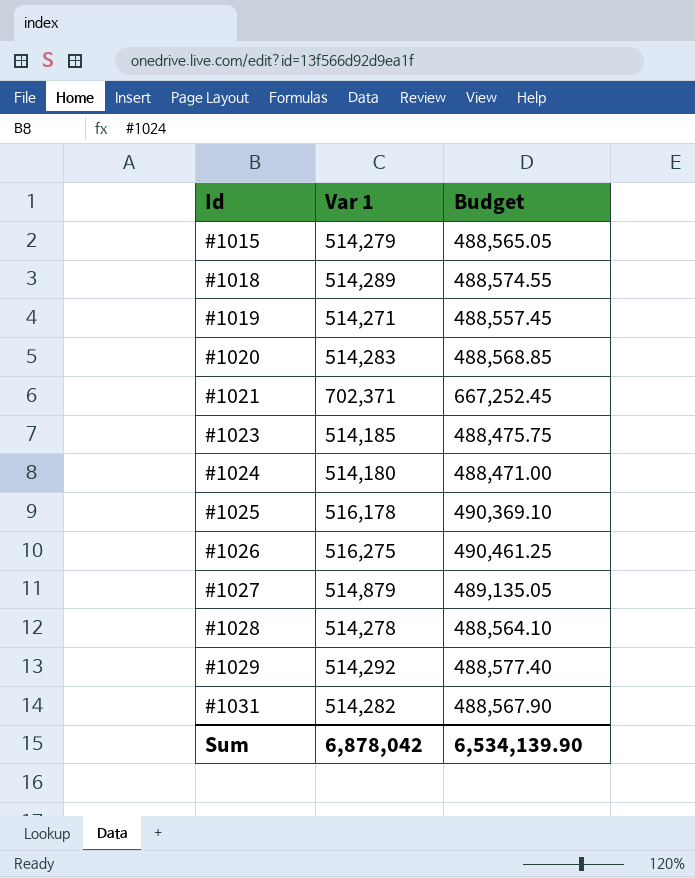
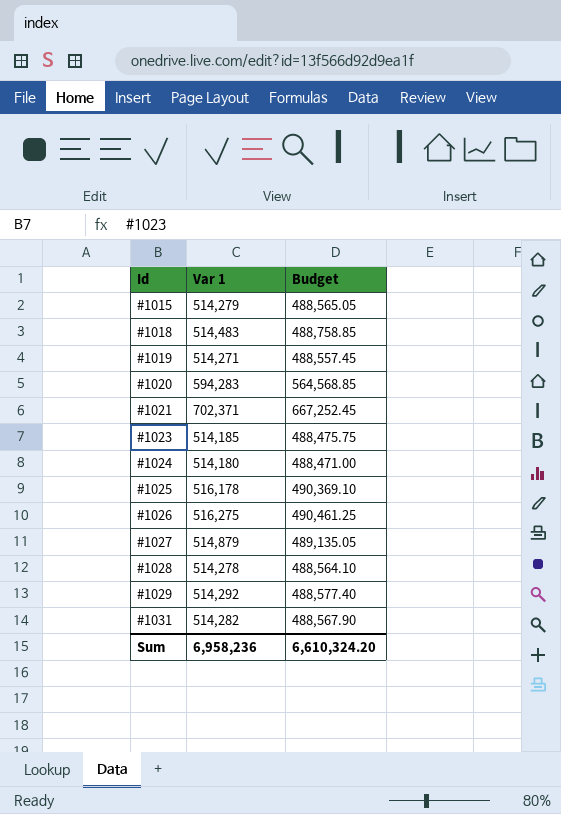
#1018 | Var 1: 514,289 -> 514,483
#1018 | Budget: 488,574.55 -> 488,758.85
#1020 | Var 1: 514,283 -> 594,283
#1020 | Budget: 488,568.85 -> 564,568.85
Sum | Var 1: 6,878,042 -> 6,958,236
Sum | Budget: 6,534,139.90 -> 6,610,324.20

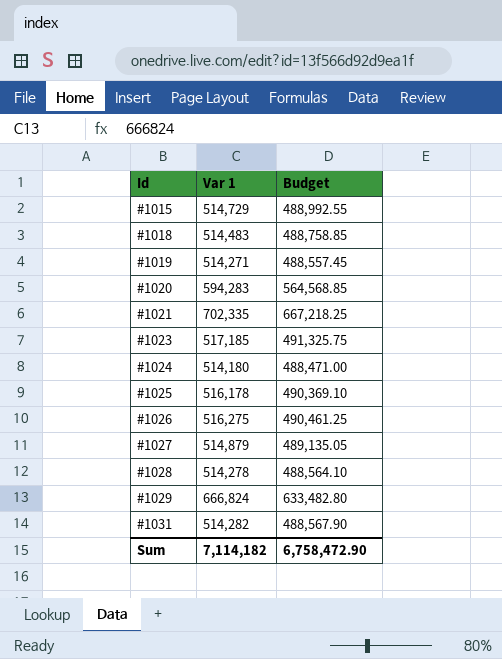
#1015 | Var 1: 514,279 -> 514,729
#1015 | Budget: 488,565.05 -> 488,992.55
#1021 | Var 1: 702,371 -> 702,335
#1021 | Budget: 667,252.45 -> 667,218.25
#1023 | Var 1: 514,185 -> 517,185
#1023 | Budget: 488,475.75 -> 491,325.75
#1029 | Var 1: 514,292 -> 666,824
#1029 | Budget: 488,577.40 -> 633,482.80
Sum | Var 1: 6,958,236 -> 7,114,182
Sum | Budget: 6,610,324.20 -> 6,758,472.90

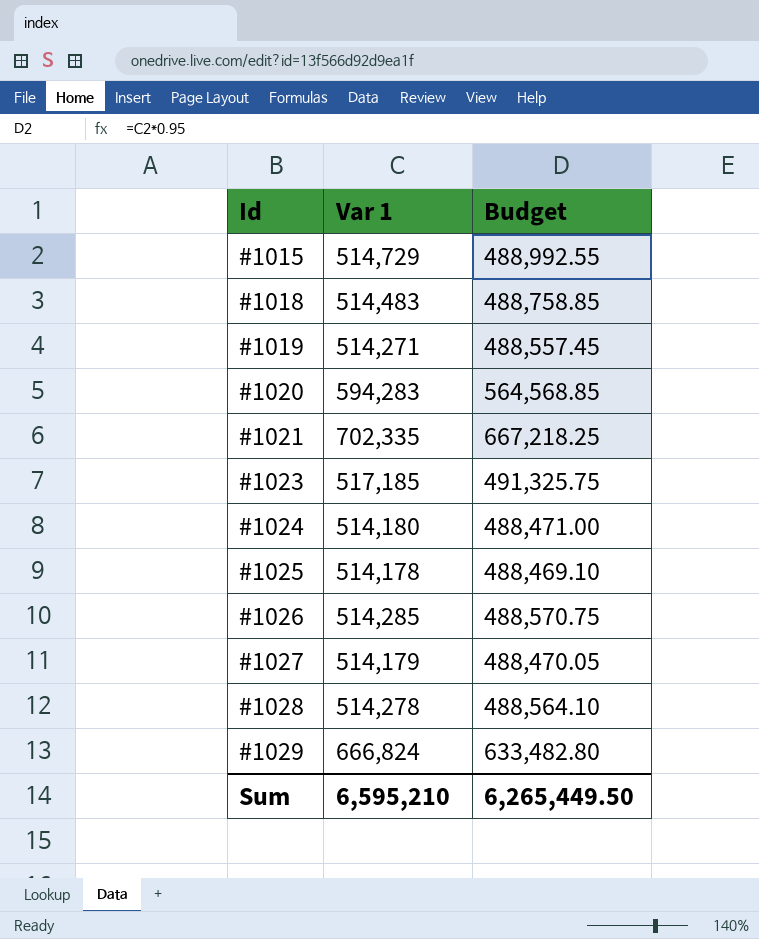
row #1031: 514,282 | 488,567.90 -> none
#1025 | Var 1: 516,178 -> 514,178
#1025 | Budget: 490,369.10 -> 488,469.10
#1026 | Var 1: 516,275 -> 514,285
#1026 | Budget: 490,461.25 -> 488,570.75
#1027 | Var 1: 514,879 -> 514,179
#1027 | Budget: 489,135.05 -> 488,470.05
Sum | Var 1: 7,114,182 -> 6,595,210
Sum | Budget: 6,758,472.90 -> 6,265,449.50

